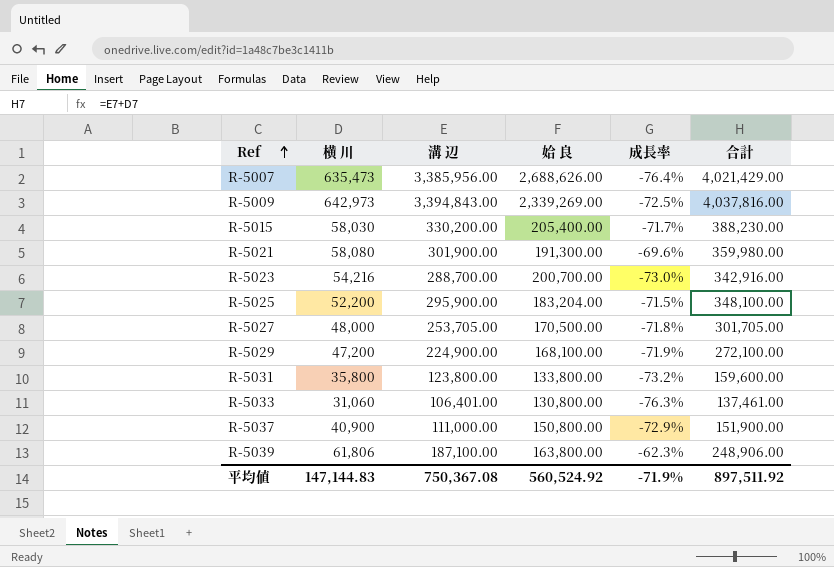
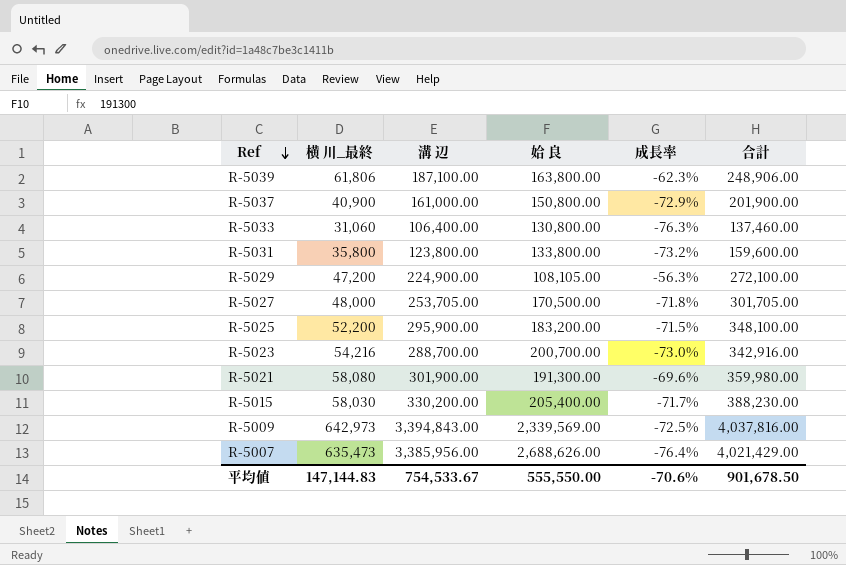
row order: Ref ascending -> Ref descending
column name: 横 川 -> 横 川_最終
R-5037 | 溝 辺: 111,000.00 -> 161,000.00
R-5037 | 合計: 151,900.00 -> 201,900.00
R-5033 | 溝 辺: 106,401.00 -> 106,400.00
R-5033 | 合計: 137,461.00 -> 137,460.00
R-5029 | 姶 良: 168,100.00 -> 108,105.00
R-5029 | 成長率: -71.9% -> -56.3%
R-5025 | 姶 良: 183,204.00 -> 183,200.00
R-5009 | 姶 良: 2,339,269.00 -> 2,339,569.00
平均値 | 溝 辺: 750,367.08 -> 754,533.67
平均値 | 姶 良: 560,524.92 -> 555,550.00
平均値 | 成長率: -71.9% -> -70.6%
平均値 | 合計: 897,511.92 -> 901,678.50

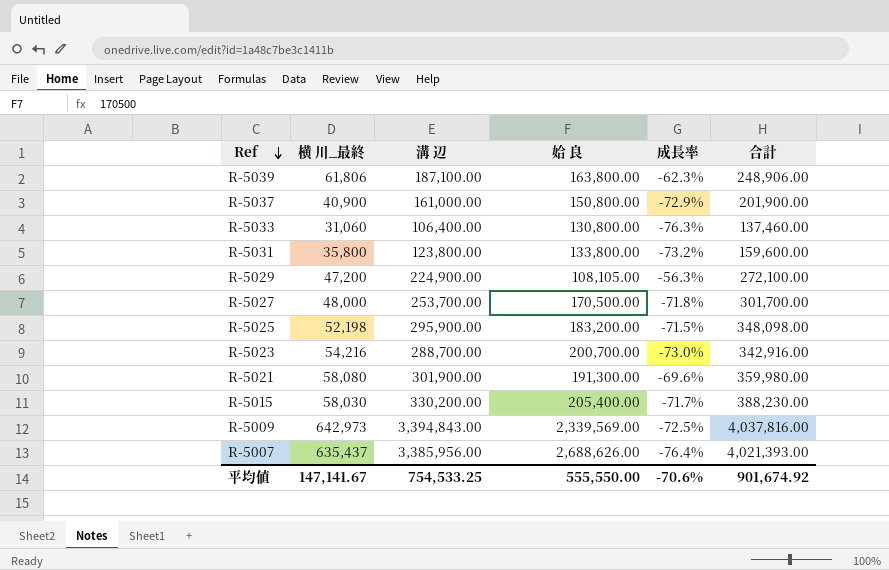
R-5027 | 溝 辺: 253,705.00 -> 253,700.00
R-5027 | 合計: 301,705.00 -> 301,700.00
R-5025 | 横 川_最終: 52,200 -> 52,198
R-5025 | 合計: 348,100.00 -> 348,098.00
R-5007 | 横 川_最終: 635,473 -> 635,437
R-5007 | 合計: 4,021,429.00 -> 4,021,393.00
平均値 | 横 川_最終: 147,144.83 -> 147,141.67
平均値 | 溝 辺: 754,533.67 -> 754,533.25
平均値 | 合計: 901,678.50 -> 901,674.92

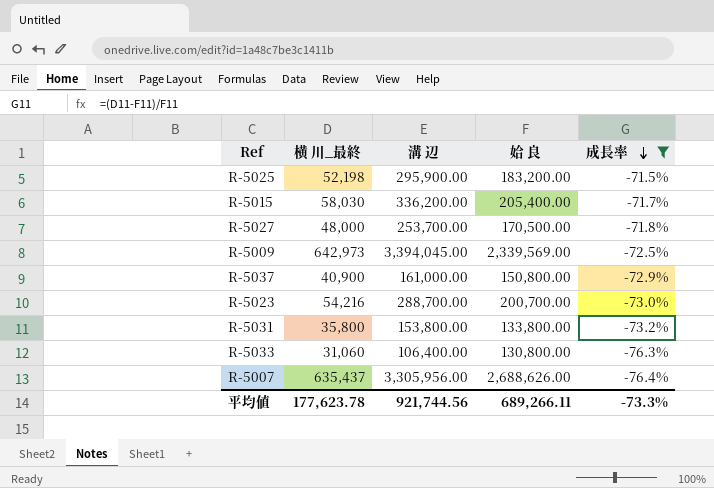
filter: none -> 成長率 <= -71.5%
row order: Ref descending -> 成長率 descending
column 合計 | formula: [横 川_最終] + [溝 辺] -> none
R-5015 | 溝 辺: 330,200.00 -> 336,200.00
R-5009 | 溝 辺: 3,394,843.00 -> 3,394,045.00
R-5031 | 溝 辺: 123,800.00 -> 153,800.00
R-5007 | 溝 辺: 3,385,956.00 -> 3,305,956.00
平均値 | 横 川_最終: 147,141.67 -> 177,623.78
平均値 | 溝 辺: 754,533.25 -> 921,744.56
平均値 | 姶 良: 555,550.00 -> 689,266.11
平均値 | 成長率: -70.6% -> -73.3%

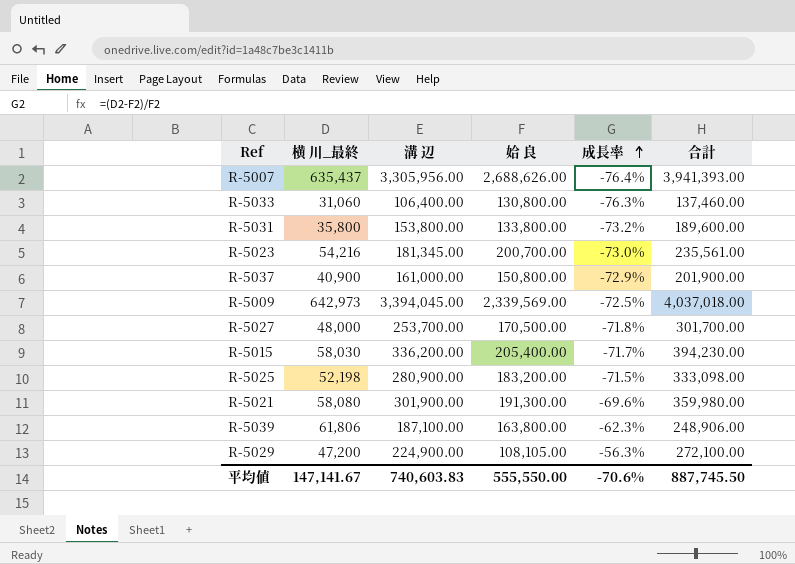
filter: 成長率 <= -71.5% -> none
row order: 成長率 descending -> 成長率 ascending
column 合計 | formula: none -> [横 川_最終] + [溝 辺]
R-5023 | 溝 辺: 288,700.00 -> 181,345.00
R-5025 | 溝 辺: 295,900.00 -> 280,900.00
平均値 | 横 川_最終: 177,623.78 -> 147,141.67
平均値 | 溝 辺: 921,744.56 -> 740,603.83
平均値 | 姶 良: 689,266.11 -> 555,550.00
平均値 | 成長率: -73.3% -> -70.6%

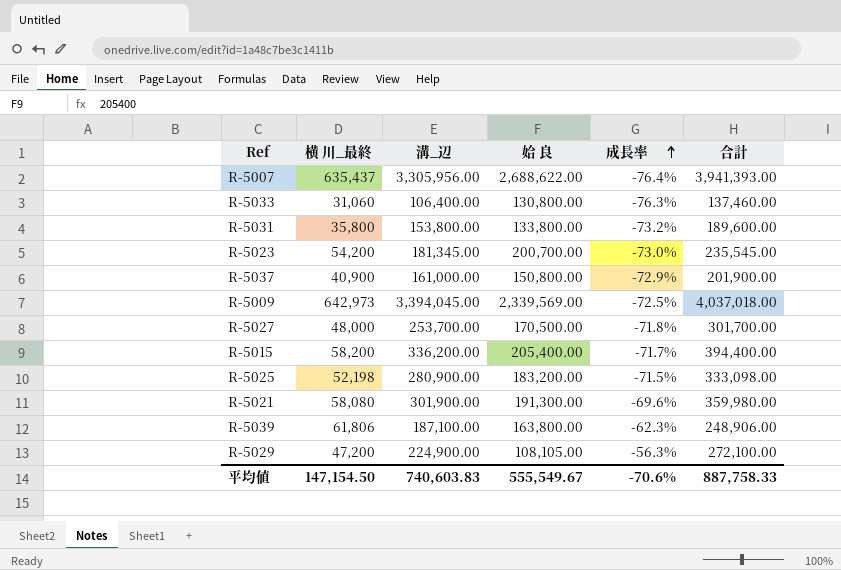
column name: 溝 辺 -> 溝_辺
R-5007 | 姶 良: 2,688,626.00 -> 2,688,622.00
R-5023 | 横 川_最終: 54,216 -> 54,200
R-5023 | 合計: 235,561.00 -> 235,545.00
R-5015 | 横 川_最終: 58,030 -> 58,200
R-5015 | 合計: 394,230.00 -> 394,400.00
平均値 | 横 川_最終: 147,141.67 -> 147,154.50
平均値 | 姶 良: 555,550.00 -> 555,549.67
平均値 | 合計: 887,745.50 -> 887,758.33

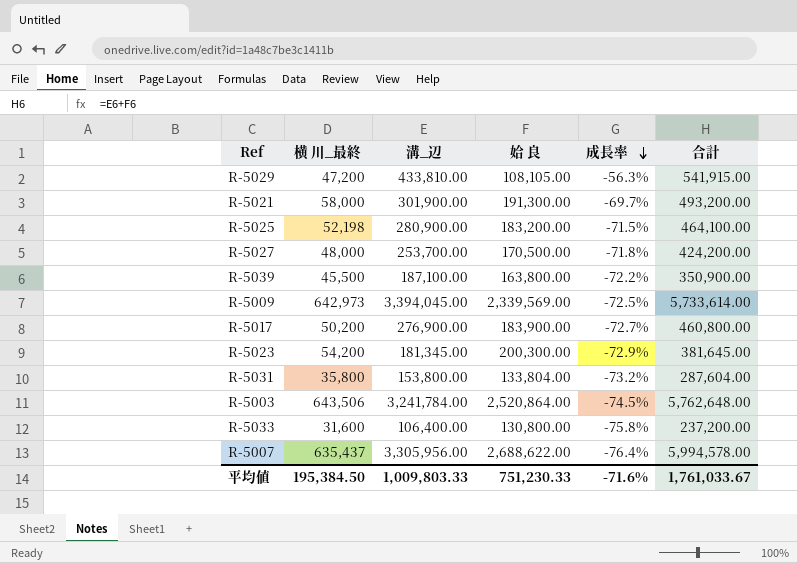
row order: 成長率 ascending -> 成長率 descending
column 合計 | formula: [横 川_最終] + [溝_辺] -> [溝_辺] + [姶 良]
row R-5037: 40,900 | 161,000.00 | 150,800.00 | -72.9% | 201,900.00 -> none
row R-5015: 58,200 | 336,200.00 | 205,400.00 | -71.7% | 394,400.00 -> none
R-5029 | 溝_辺: 224,900.00 -> 433,810.00
R-5021 | 横 川_最終: 58,080 -> 58,000
R-5021 | 成長率: -69.6% -> -69.7%
R-5039 | 横 川_最終: 61,806 -> 45,500
R-5039 | 成長率: -62.3% -> -72.2%
row R-5017: none -> 50,200 | 276,900.00 | 183,900.00 | -72.7% | 460,800.00
R-5023 | 姶 良: 200,700.00 -> 200,300.00
R-5023 | 成長率: -73.0% -> -72.9%
R-5031 | 姶 良: 133,800.00 -> 133,804.00
row R-5003: none -> 643,506 | 3,241,784.00 | 2,520,864.00 | -74.5% | 5,762,648.00
R-5033 | 横 川_最終: 31,060 -> 31,600
R-5033 | 成長率: -76.3% -> -75.8%
平均値 | 横 川_最終: 147,154.50 -> 195,384.50
平均値 | 溝_辺: 740,603.83 -> 1,009,803.33
平均値 | 姶 良: 555,549.67 -> 751,230.33
平均値 | 成長率: -70.6% -> -71.6%
平均値 | 合計: 887,758.33 -> 1,761,033.67

